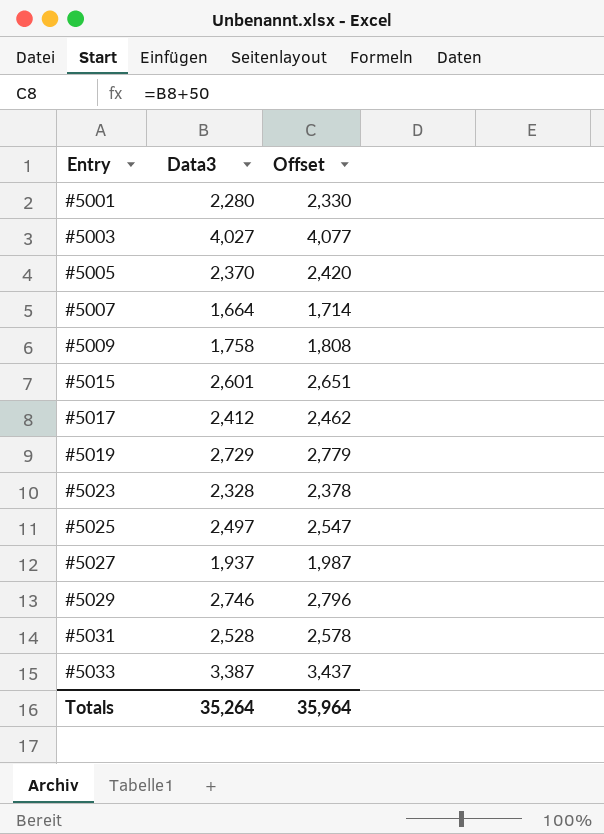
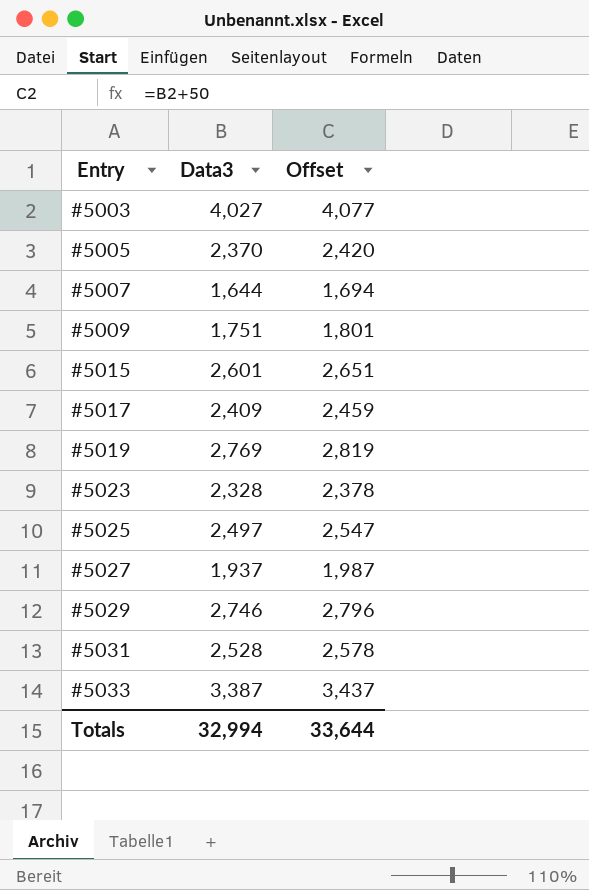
row #5001: 2,280 | 2,330 -> none
#5007 | Data3: 1,664 -> 1,644
#5007 | Offset: 1,714 -> 1,694
#5009 | Data3: 1,758 -> 1,751
#5009 | Offset: 1,808 -> 1,801
#5017 | Data3: 2,412 -> 2,409
#5017 | Offset: 2,462 -> 2,459
#5019 | Data3: 2,729 -> 2,769
#5019 | Offset: 2,779 -> 2,819
Totals | Data3: 35,264 -> 32,994
Totals | Offset: 35,964 -> 33,644

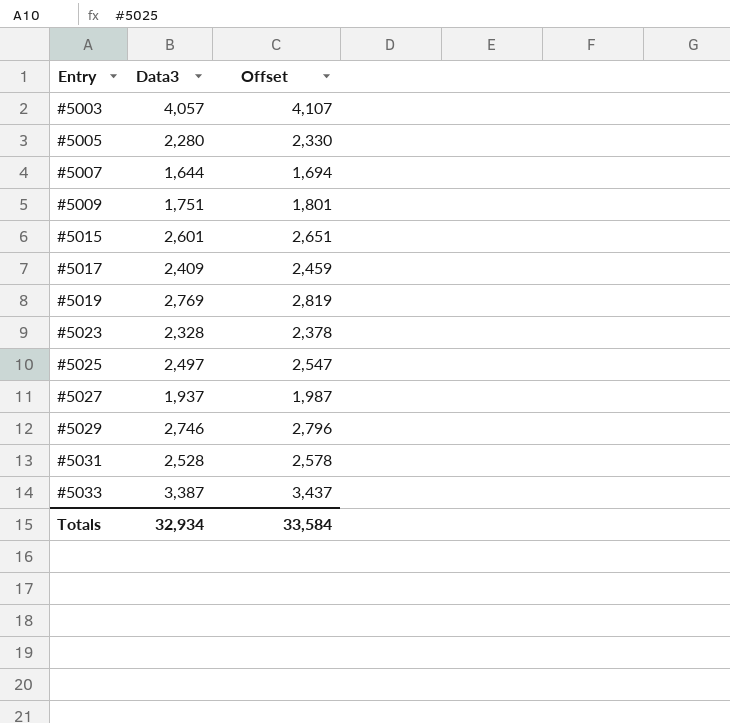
#5003 | Data3: 4,027 -> 4,057
#5003 | Offset: 4,077 -> 4,107
#5005 | Data3: 2,370 -> 2,280
#5005 | Offset: 2,420 -> 2,330
Totals | Data3: 32,994 -> 32,934
Totals | Offset: 33,644 -> 33,584

